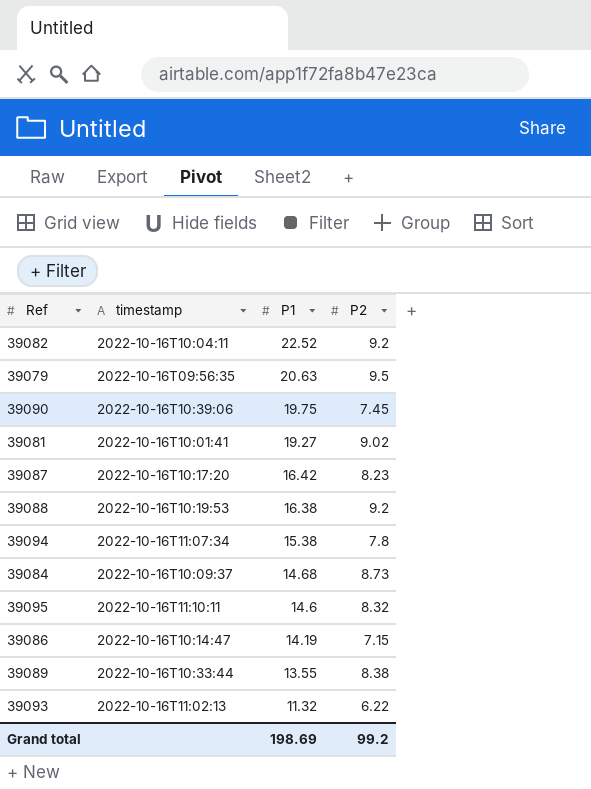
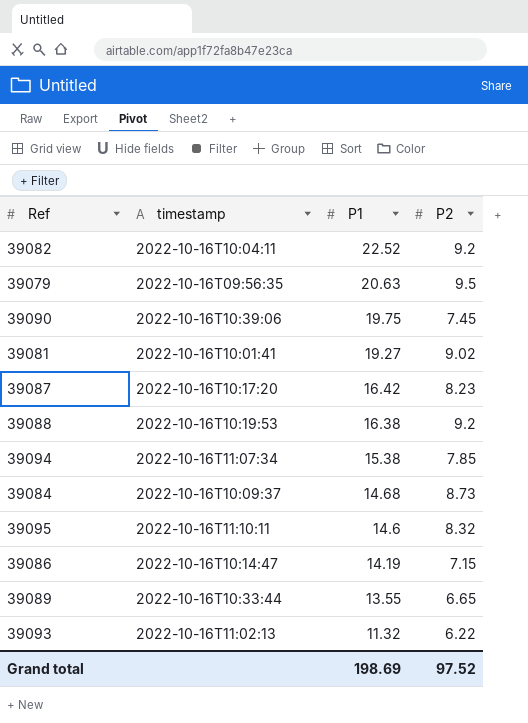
39094 | P2: 7.8 -> 7.85
39089 | P2: 8.38 -> 6.65
Grand total | P2: 99.2 -> 97.52

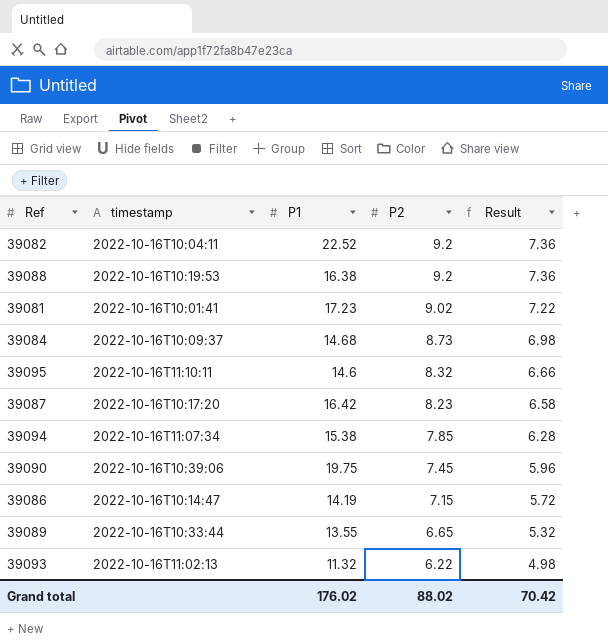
row order: P1 descending -> P2 descending
column Result | formula: none -> [P2] * 0.8
row 39079: 2022-10-16T09:56:35 | 20.63 | 9.5 -> none
39081 | P1: 19.27 -> 17.23
Grand total | P1: 198.69 -> 176.02
Grand total | P2: 97.52 -> 88.02

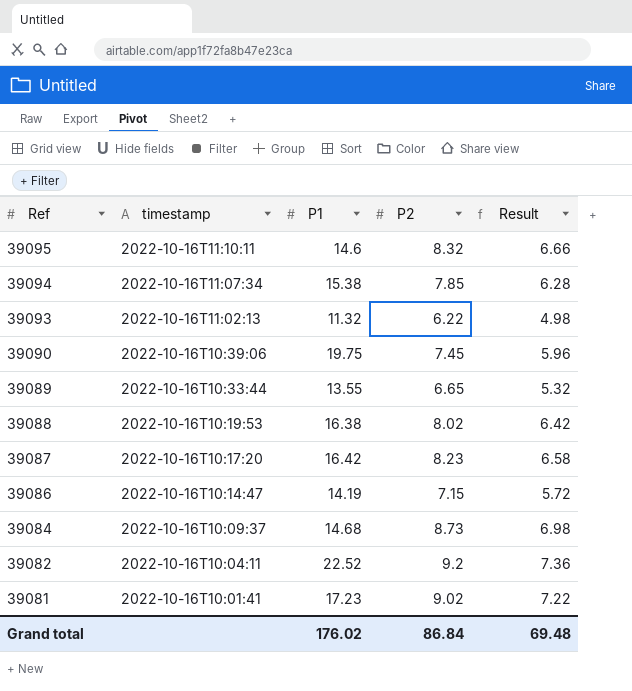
row order: P2 descending -> Ref descending
39088 | P2: 9.2 -> 8.02
39088 | Result: 7.36 -> 6.42
Grand total | P2: 88.02 -> 86.84
Grand total | Result: 70.42 -> 69.48

